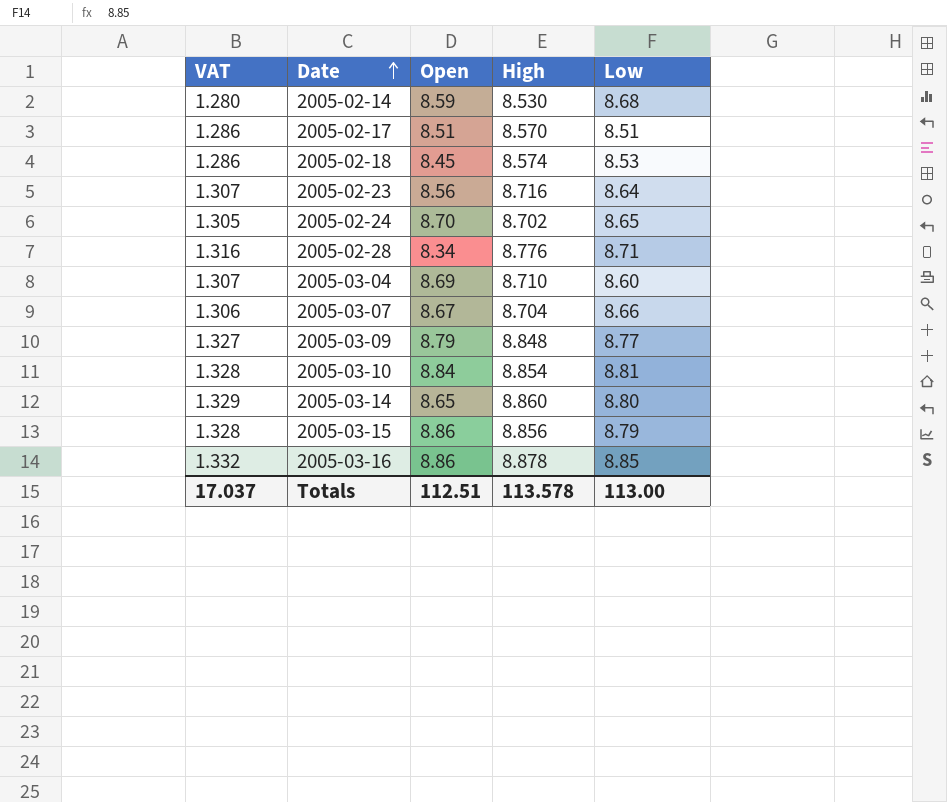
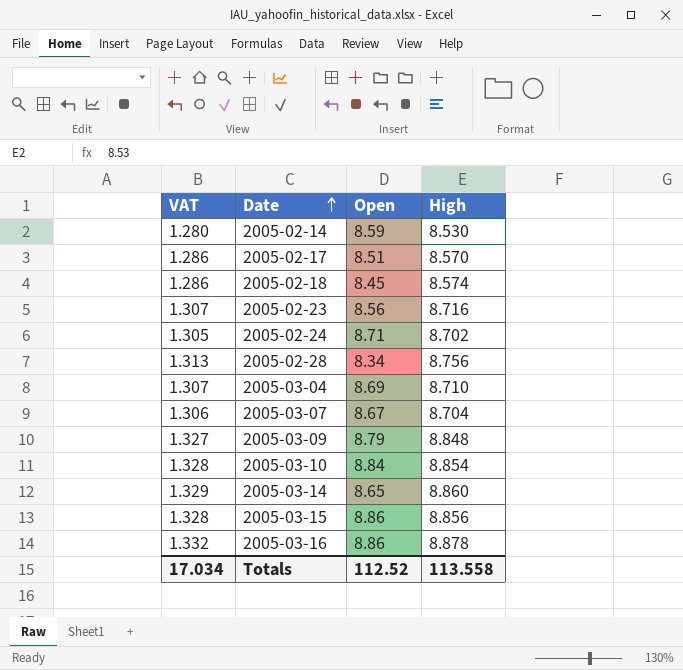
column Low | position: 5 -> none
2005-02-24 | Open: 8.70 -> 8.71
2005-02-28 | VAT: 1.316 -> 1.313
2005-02-28 | High: 8.776 -> 8.756
Totals | VAT: 17.037 -> 17.034
Totals | Open: 112.51 -> 112.52
Totals | High: 113.578 -> 113.558

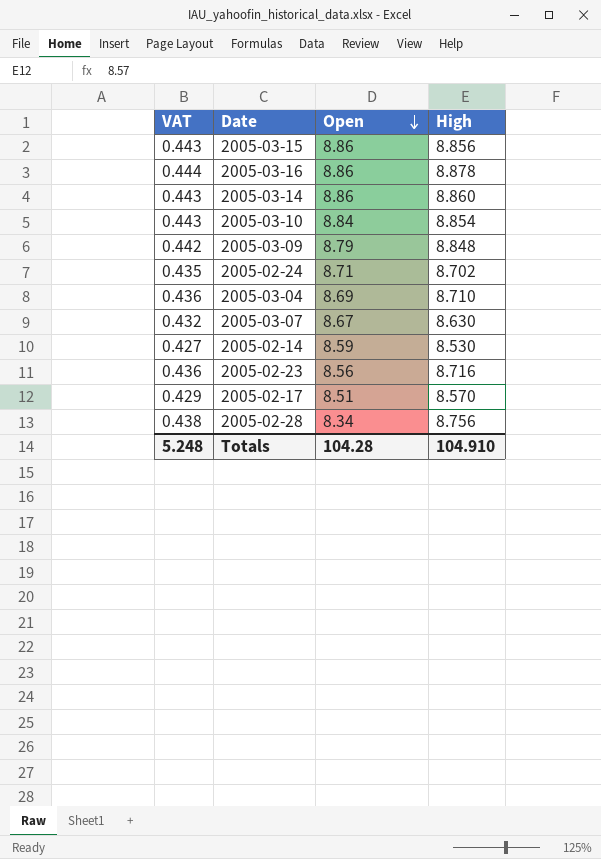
row order: Date ascending -> Open descending
column VAT | formula: [High] * 0.15 -> [High] * 0.05
row 2005-02-18: 1.286 | 8.45 | 8.574 -> none
2005-03-14 | Open: 8.65 -> 8.86
2005-03-07 | High: 8.704 -> 8.630
Totals | VAT: 17.034 -> 5.248
Totals | Open: 112.52 -> 104.28
Totals | High: 113.558 -> 104.910

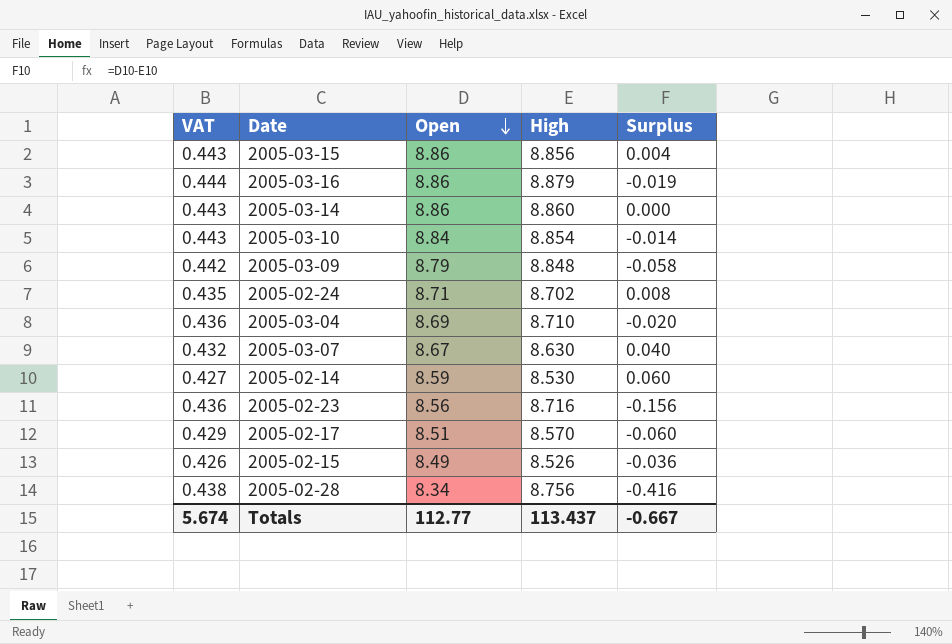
column Surplus | formula: none -> [Open] - [High]
2005-03-16 | High: 8.878 -> 8.879
row 2005-02-15: none -> 0.426 | 8.49 | 8.526 | -0.036
Totals | VAT: 5.248 -> 5.674
Totals | Open: 104.28 -> 112.77
Totals | High: 104.910 -> 113.437

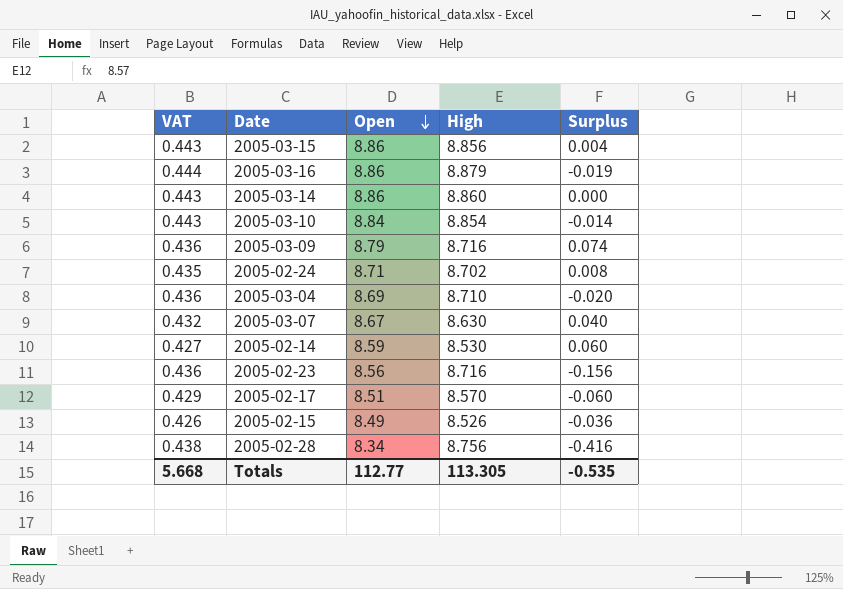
2005-03-09 | VAT: 0.442 -> 0.436
2005-03-09 | High: 8.848 -> 8.716
2005-03-09 | Surplus: -0.058 -> 0.074
Totals | VAT: 5.674 -> 5.668
Totals | High: 113.437 -> 113.305
Totals | Surplus: -0.667 -> -0.535

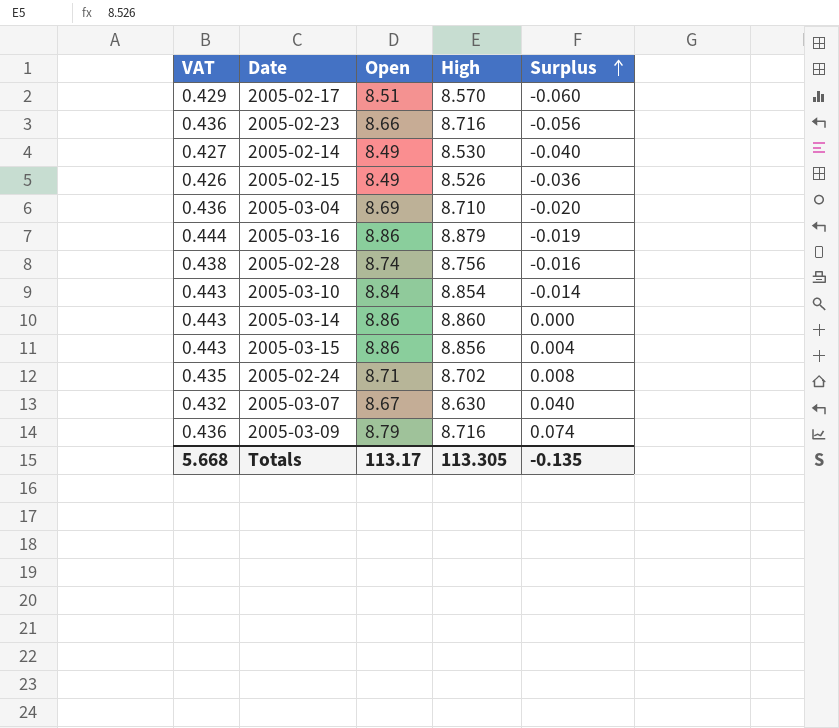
row order: Open descending -> Surplus ascending
2005-02-23 | Open: 8.56 -> 8.66
2005-02-23 | Surplus: -0.156 -> -0.056
2005-02-14 | Open: 8.59 -> 8.49
2005-02-14 | Surplus: 0.060 -> -0.040
2005-02-28 | Open: 8.34 -> 8.74
2005-02-28 | Surplus: -0.416 -> -0.016
Totals | Open: 112.77 -> 113.17
Totals | Surplus: -0.535 -> -0.135

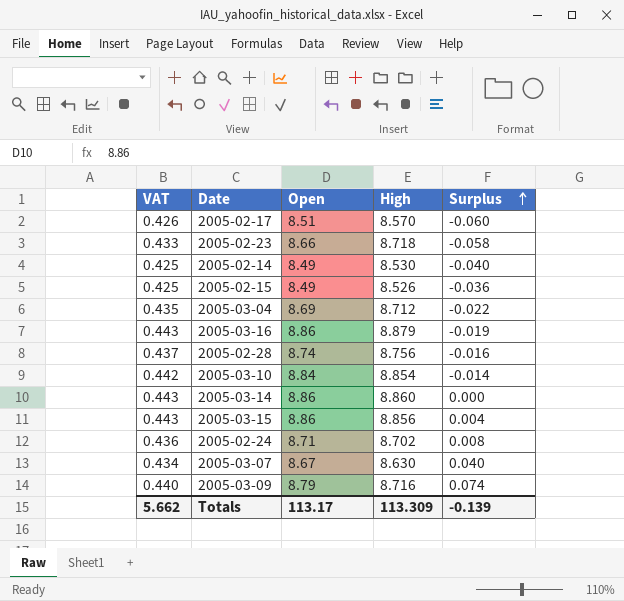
column VAT | formula: [High] * 0.05 -> [Open] * 0.05
2005-02-23 | High: 8.716 -> 8.718
2005-02-23 | Surplus: -0.056 -> -0.058
2005-03-04 | High: 8.710 -> 8.712
2005-03-04 | Surplus: -0.020 -> -0.022
Totals | VAT: 5.668 -> 5.662
Totals | High: 113.305 -> 113.309
Totals | Surplus: -0.135 -> -0.139

